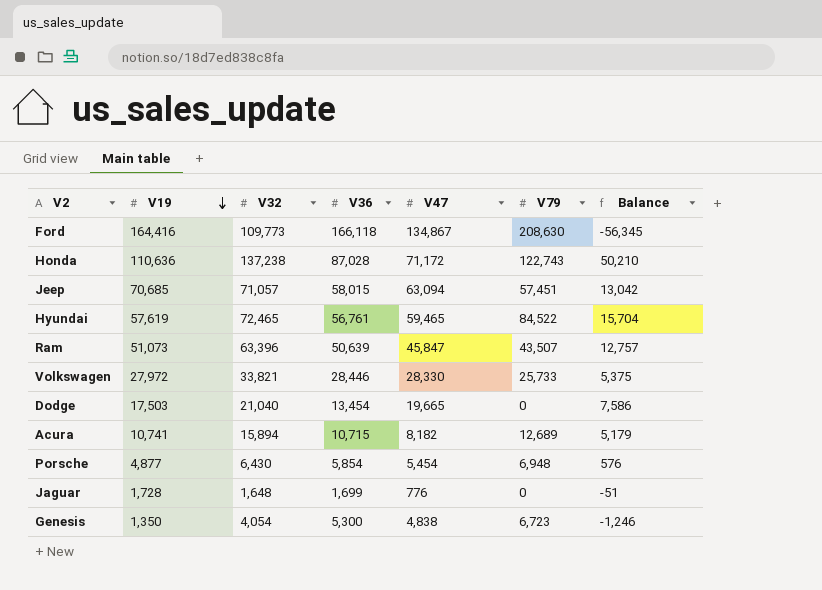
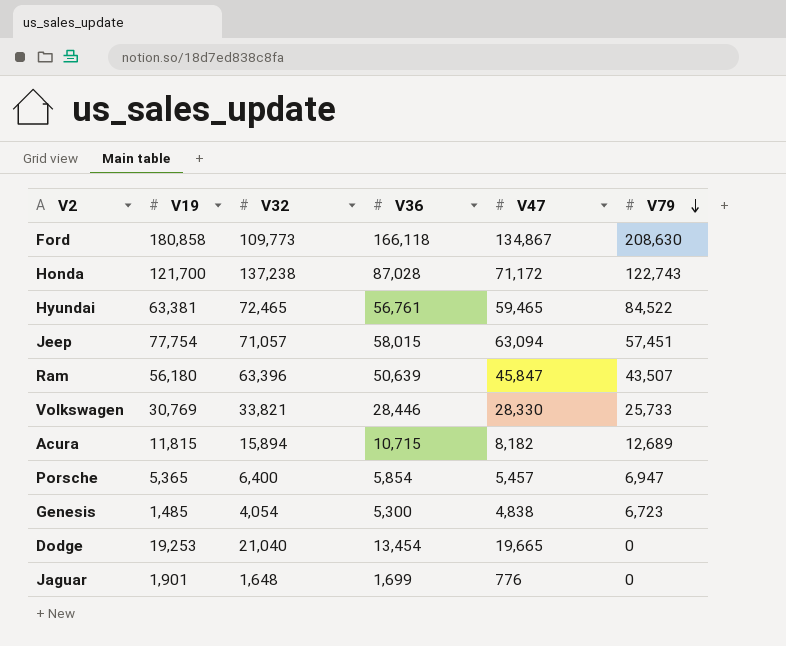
row order: V19 descending -> V79 descending
column Balance | formula: [V32] - [V36] -> none
Ford | V19: 164,416 -> 180,858
Honda | V19: 110,636 -> 121,700
Hyundai | V19: 57,619 -> 63,381
Jeep | V19: 70,685 -> 77,754
Ram | V19: 51,073 -> 56,180
Volkswagen | V19: 27,972 -> 30,769
Acura | V19: 10,741 -> 11,815
Porsche | V19: 4,877 -> 5,365
Porsche | V32: 6,430 -> 6,400
Porsche | V47: 5,454 -> 5,457
Porsche | V79: 6,948 -> 6,947
Genesis | V19: 1,350 -> 1,485
Dodge | V19: 17,503 -> 19,253
Jaguar | V19: 1,728 -> 1,901

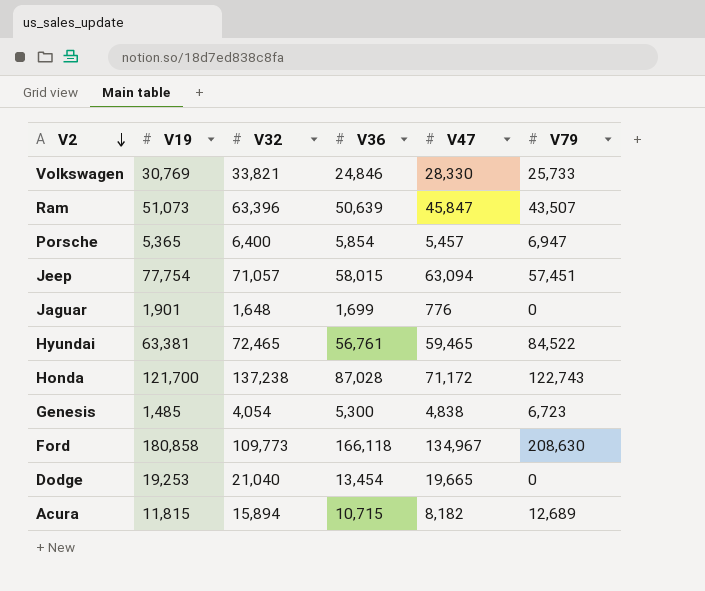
row order: V79 descending -> V2 descending
Volkswagen | V36: 28,446 -> 24,846
Ram | V19: 56,180 -> 51,073
Ford | V47: 134,867 -> 134,967

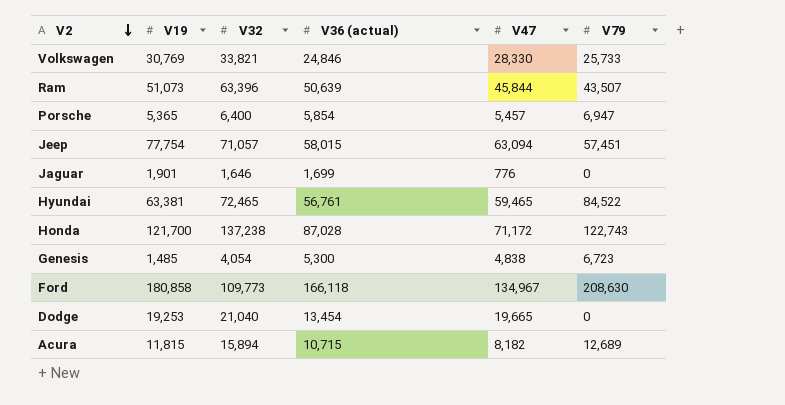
column name: V36 -> V36 (actual)
Ram | V47: 45,847 -> 45,844
Jaguar | V32: 1,648 -> 1,646

